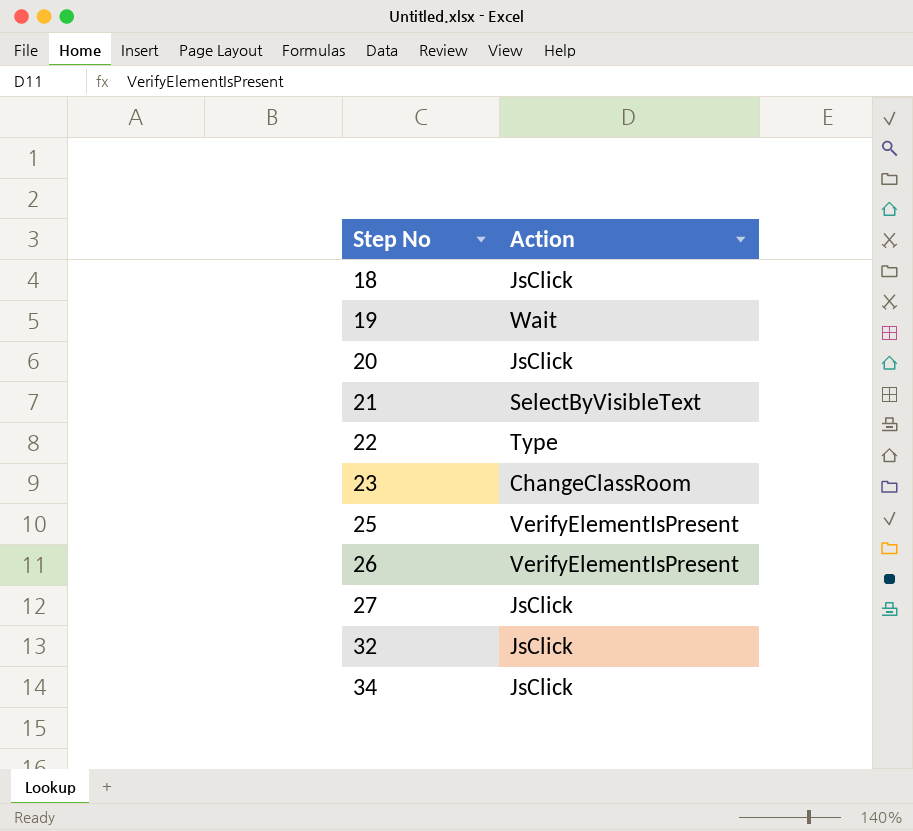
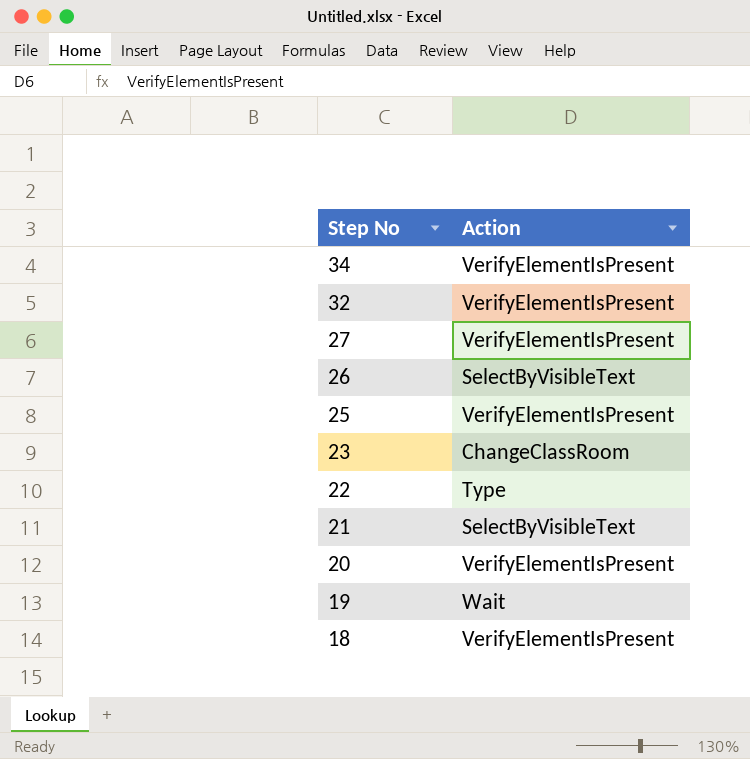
row order: Step No ascending -> Step No descending
34 | Action: JsClick -> VerifyElementIsPresent
32 | Action: JsClick -> VerifyElementIsPresent
27 | Action: JsClick -> VerifyElementIsPresent
26 | Action: VerifyElementIsPresent -> SelectByVisibleText
20 | Action: JsClick -> VerifyElementIsPresent
18 | Action: JsClick -> VerifyElementIsPresent

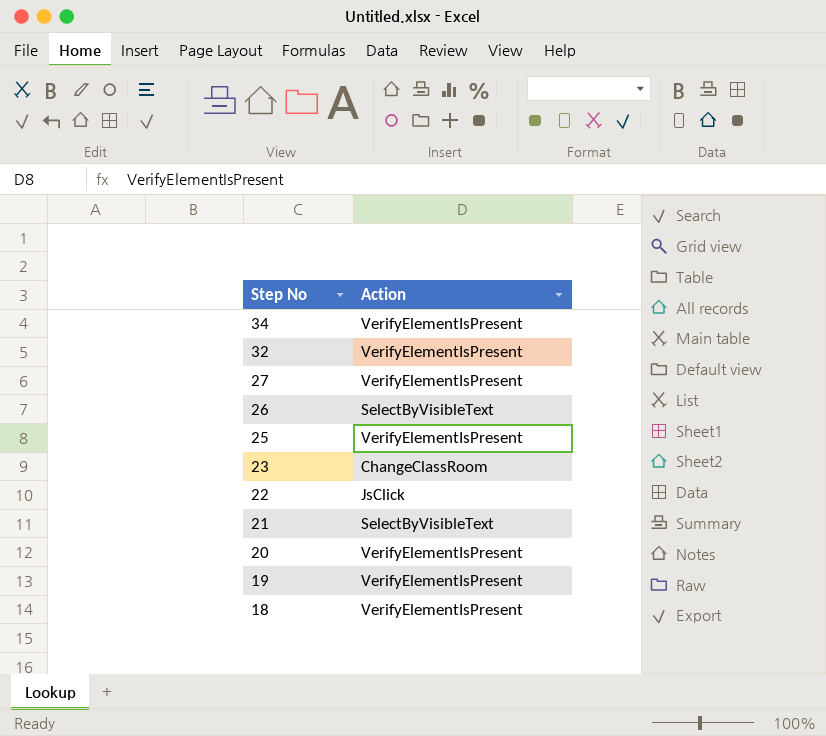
22 | Action: Type -> JsClick
19 | Action: Wait -> VerifyElementIsPresent

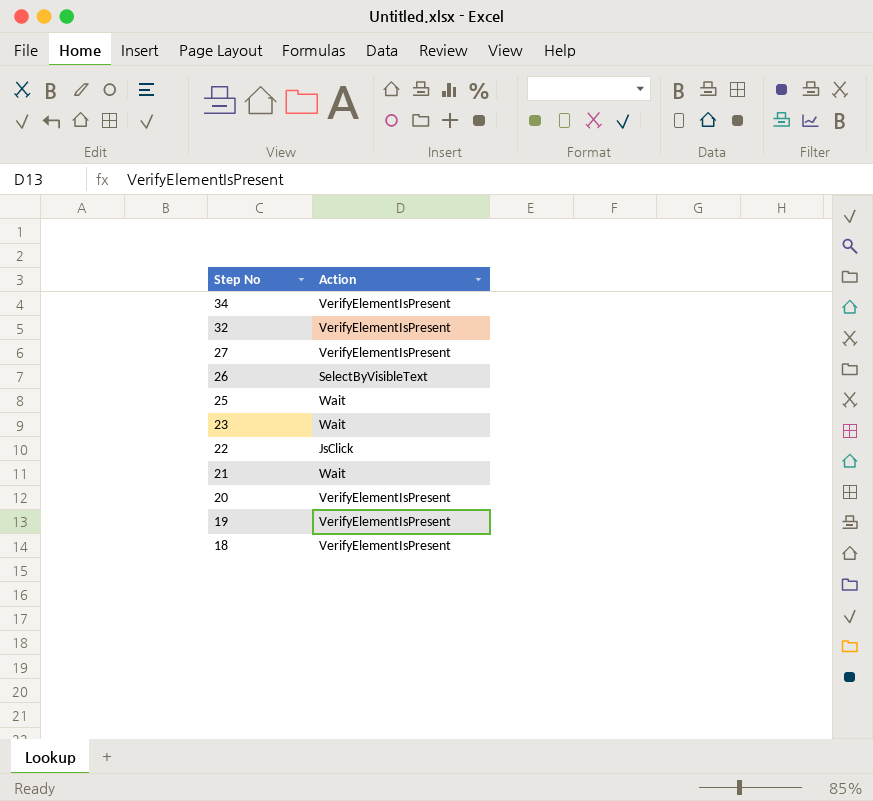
25 | Action: VerifyElementIsPresent -> Wait
23 | Action: ChangeClassRoom -> Wait
21 | Action: SelectByVisibleText -> Wait

